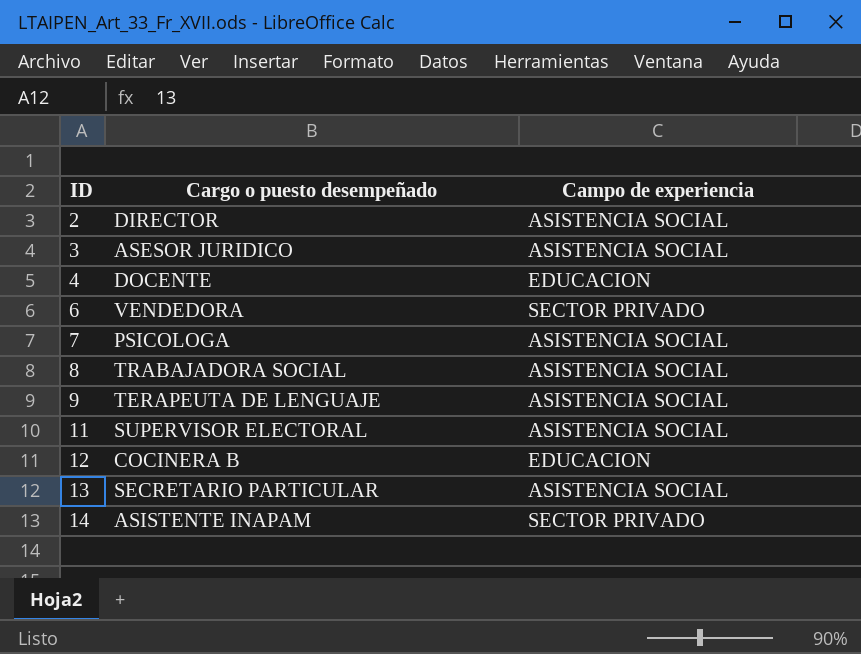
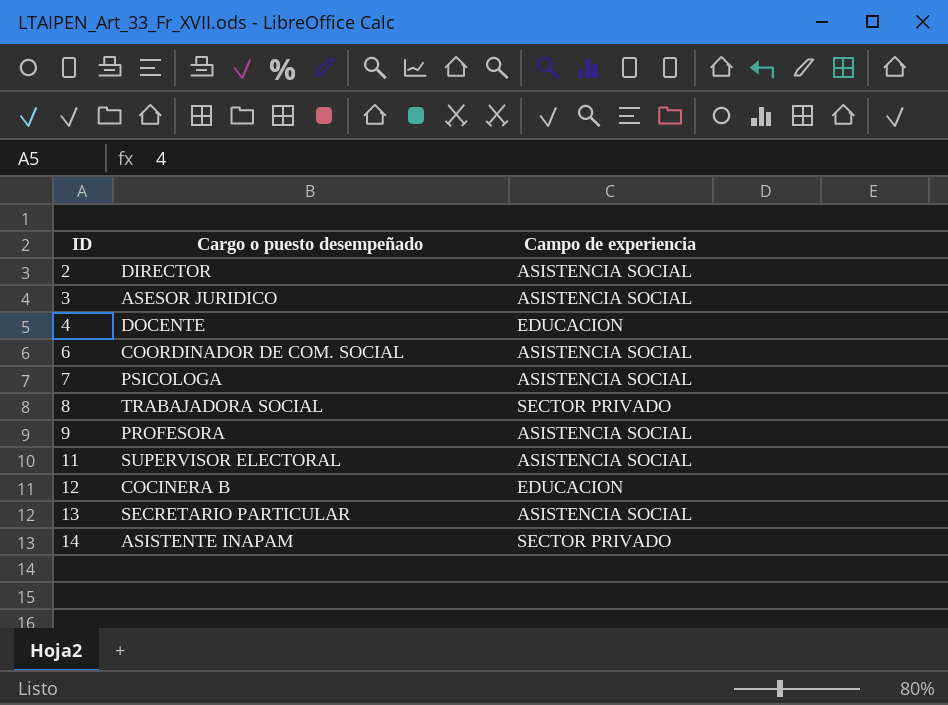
6 | Cargo o puesto desempeñado: VENDEDORA -> COORDINADOR DE COM. SOCIAL
6 | Campo de experiencia: SECTOR PRIVADO -> ASISTENCIA SOCIAL
8 | Campo de experiencia: ASISTENCIA SOCIAL -> SECTOR PRIVADO
9 | Cargo o puesto desempeñado: TERAPEUTA DE LENGUAJE -> PROFESORA

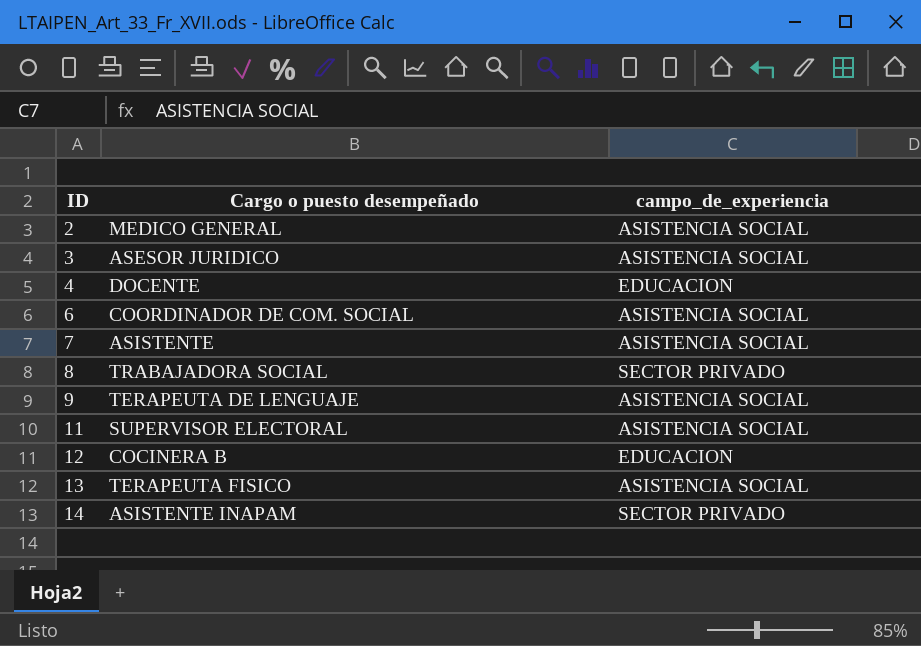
column name: Campo de experiencia -> campo_de_experiencia
2 | Cargo o puesto desempeñado: DIRECTOR -> MEDICO GENERAL
7 | Cargo o puesto desempeñado: PSICOLOGA -> ASISTENTE
9 | Cargo o puesto desempeñado: PROFESORA -> TERAPEUTA DE LENGUAJE
13 | Cargo o puesto desempeñado: SECRETARIO PARTICULAR -> TERAPEUTA FISICO

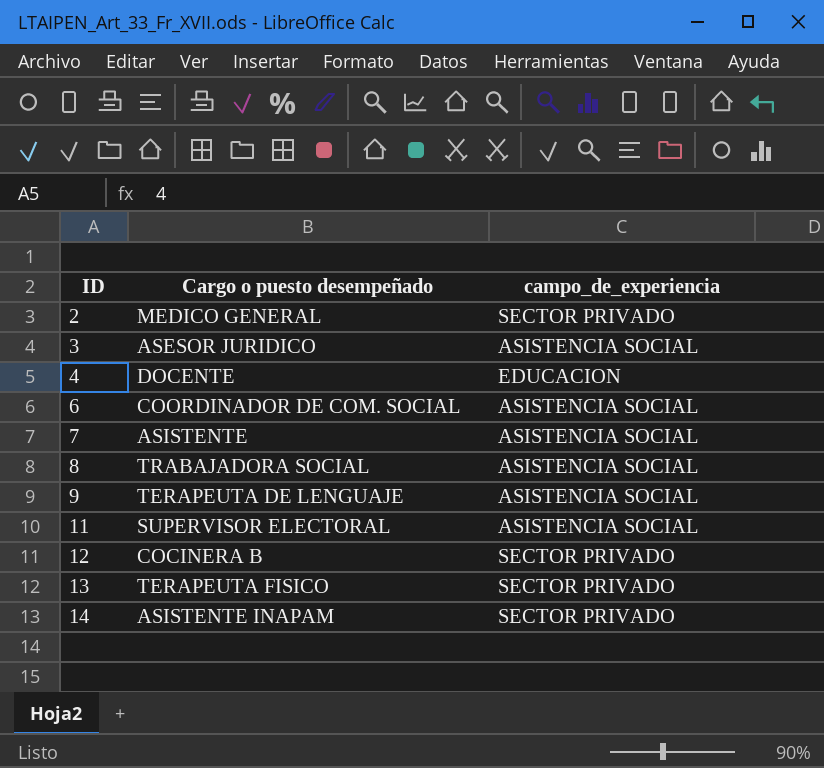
2 | campo_de_experiencia: ASISTENCIA SOCIAL -> SECTOR PRIVADO
8 | campo_de_experiencia: SECTOR PRIVADO -> ASISTENCIA SOCIAL
12 | campo_de_experiencia: EDUCACION -> SECTOR PRIVADO
13 | campo_de_experiencia: ASISTENCIA SOCIAL -> SECTOR PRIVADO

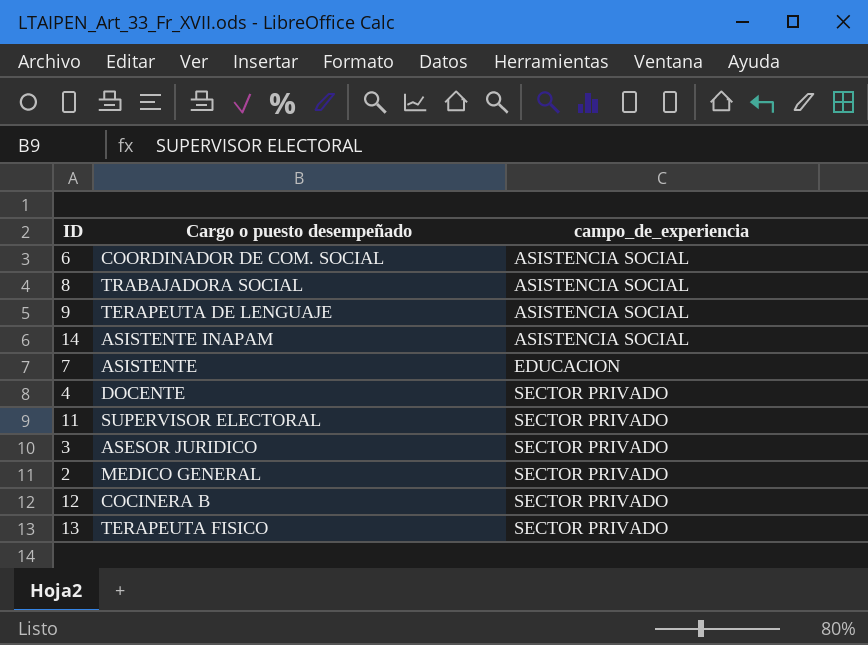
row order: ID ascending -> campo_de_experiencia ascending
14 | campo_de_experiencia: SECTOR PRIVADO -> ASISTENCIA SOCIAL
7 | campo_de_experiencia: ASISTENCIA SOCIAL -> EDUCACION
4 | campo_de_experiencia: EDUCACION -> SECTOR PRIVADO
11 | campo_de_experiencia: ASISTENCIA SOCIAL -> SECTOR PRIVADO
3 | campo_de_experiencia: ASISTENCIA SOCIAL -> SECTOR PRIVADO

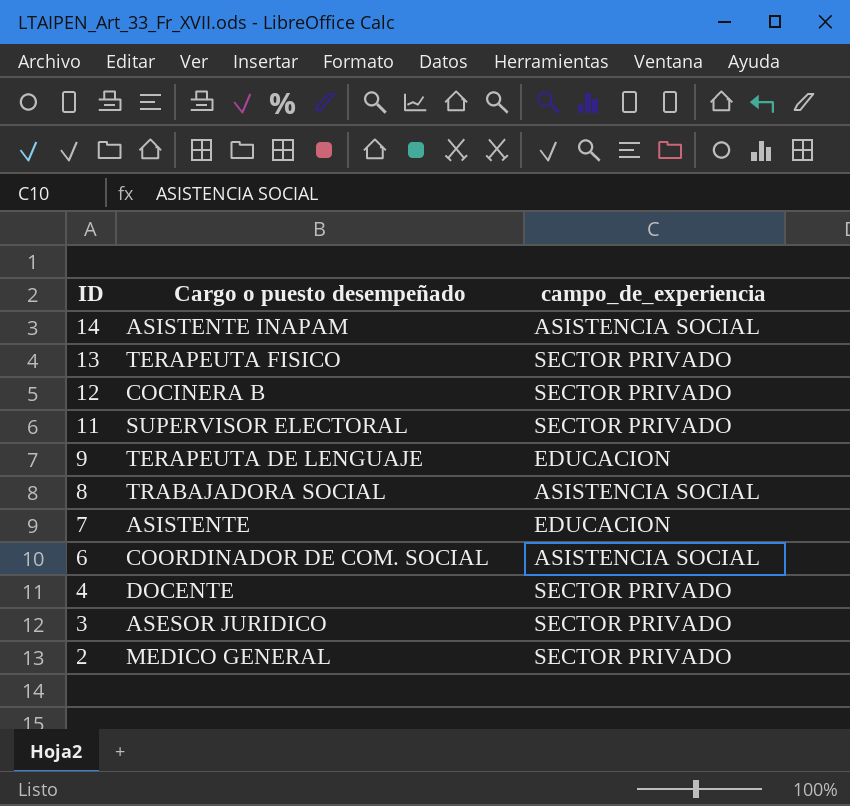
row order: campo_de_experiencia ascending -> ID descending
9 | campo_de_experiencia: ASISTENCIA SOCIAL -> EDUCACION

